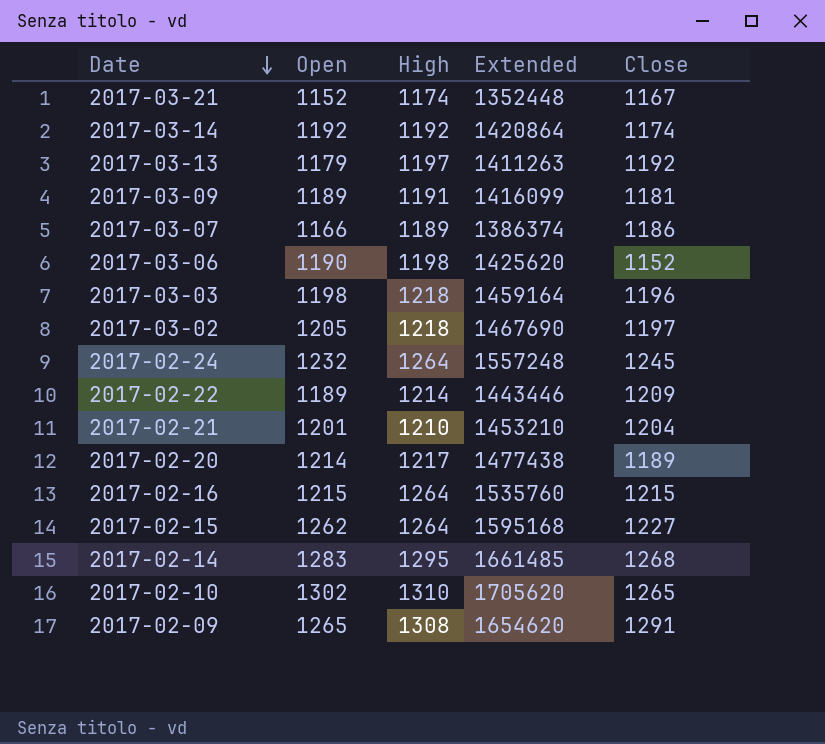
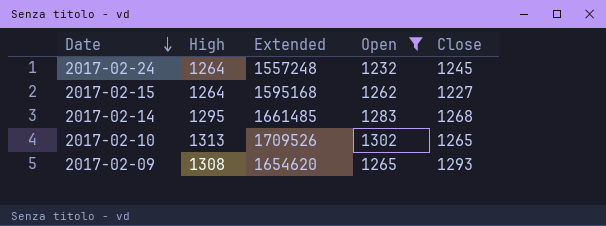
filter: none -> Open >= 1232
column Open | position: 2 -> 4
2017-02-10 | High: 1310 -> 1313
2017-02-10 | Extended: 1705620 -> 1709526
2017-02-09 | Close: 1291 -> 1293

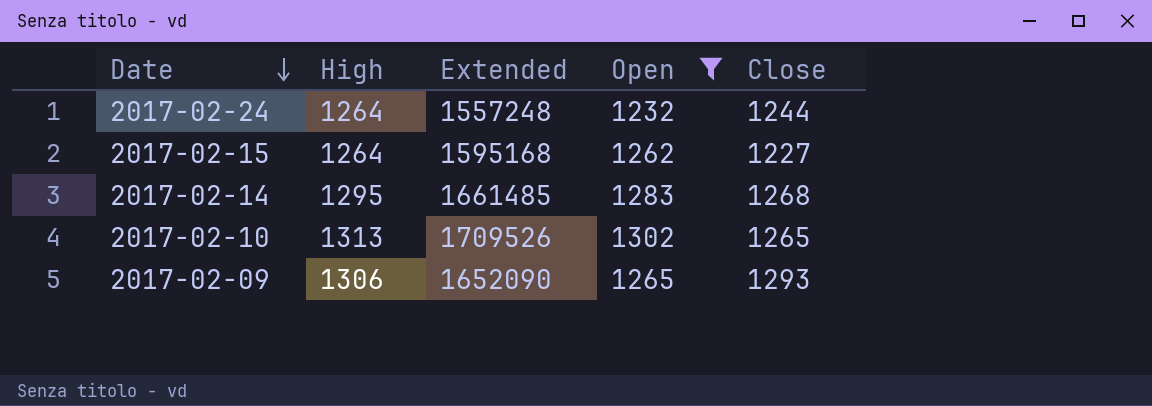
2017-02-24 | Close: 1245 -> 1244
2017-02-09 | High: 1308 -> 1306
2017-02-09 | Extended: 1654620 -> 1652090

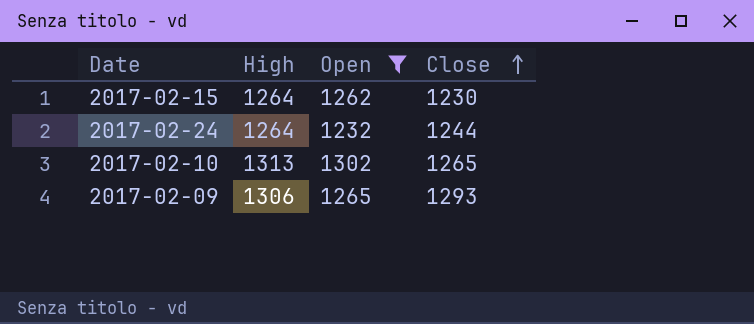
row order: Date descending -> Close ascending
column Extended | formula: [High] * [Open] -> none
row 2017-02-14: 1295 | 1661485 | 1283 | 1268 -> none
2017-02-15 | Close: 1227 -> 1230

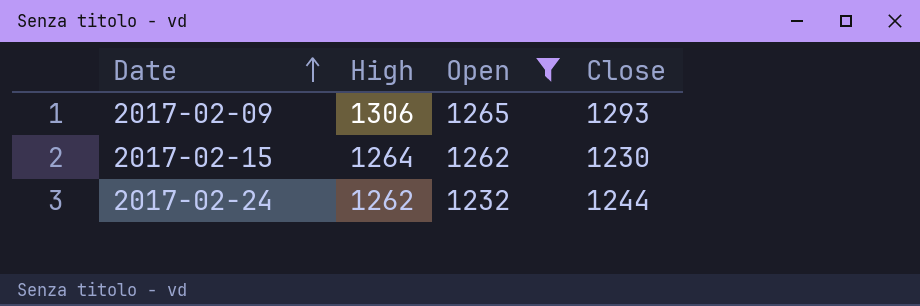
row order: Close ascending -> Date ascending
row 2017-02-10: 1313 | 1302 | 1265 -> none
2017-02-24 | High: 1264 -> 1262

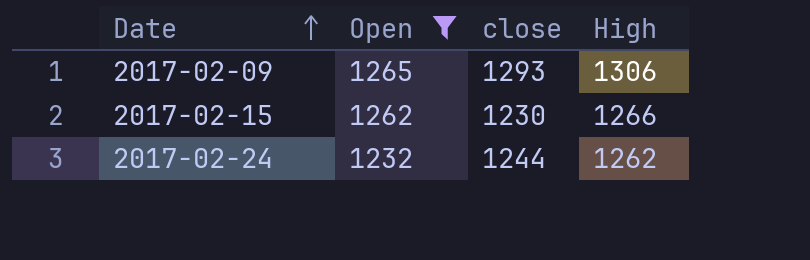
column name: Close -> close
column High | position: 2 -> 4
2017-02-15 | High: 1264 -> 1266

